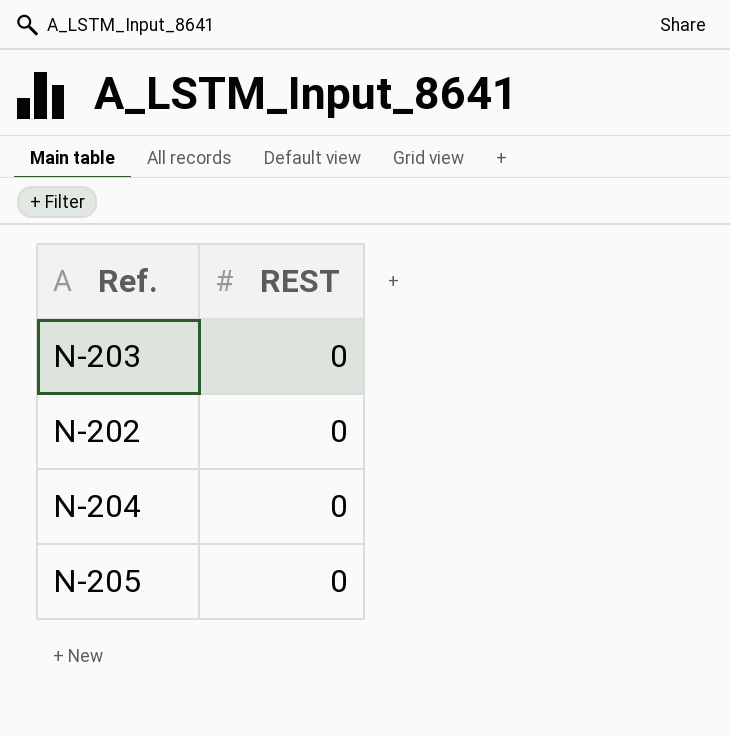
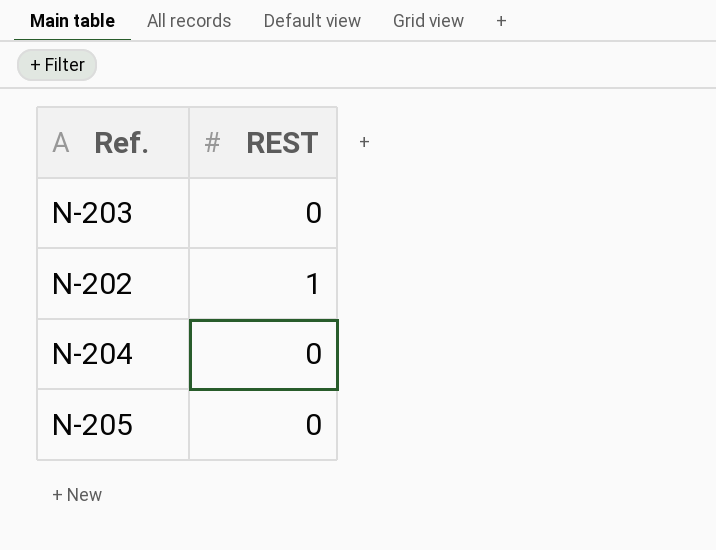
N-202 | REST: 0 -> 1

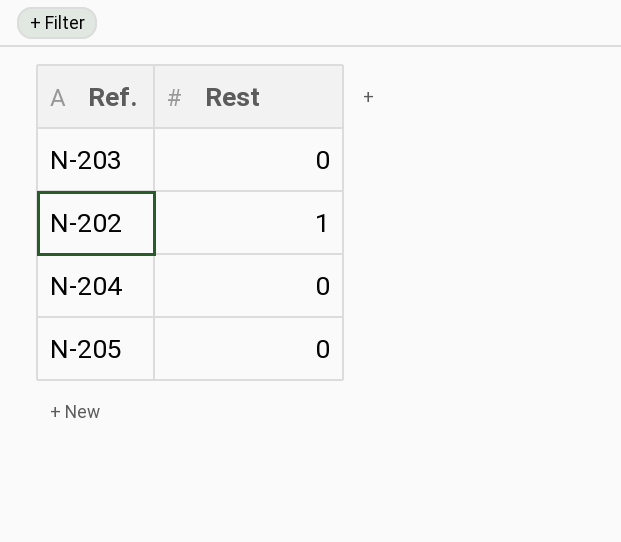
column name: REST -> Rest

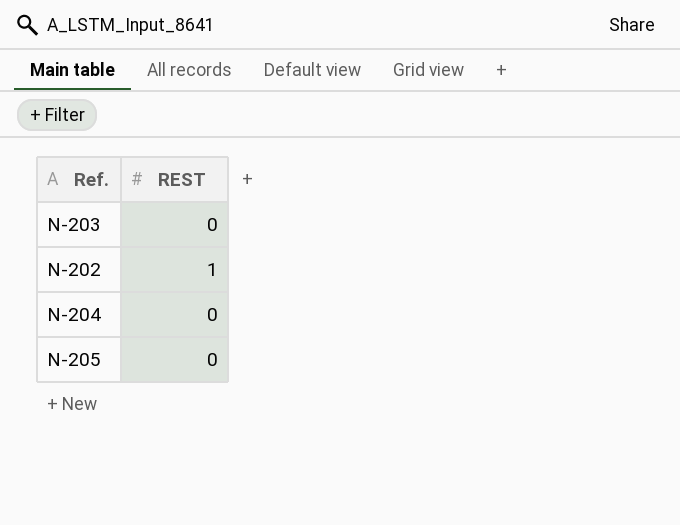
column name: Rest -> REST

